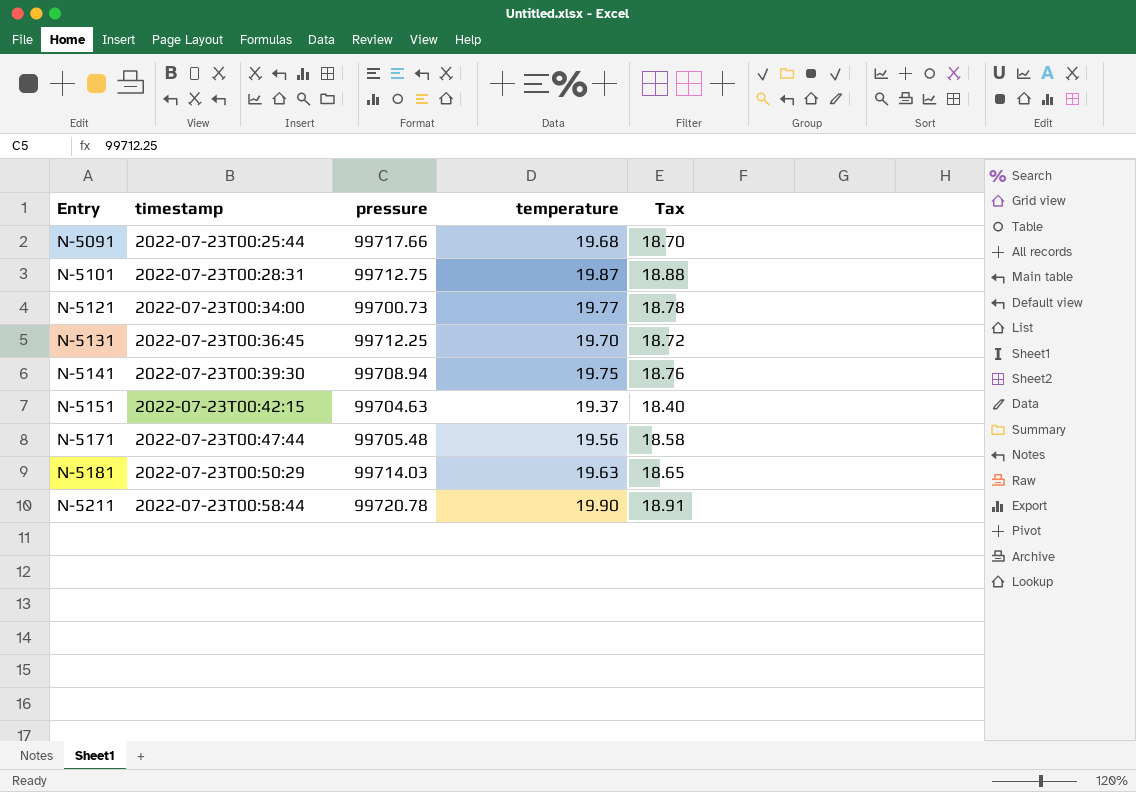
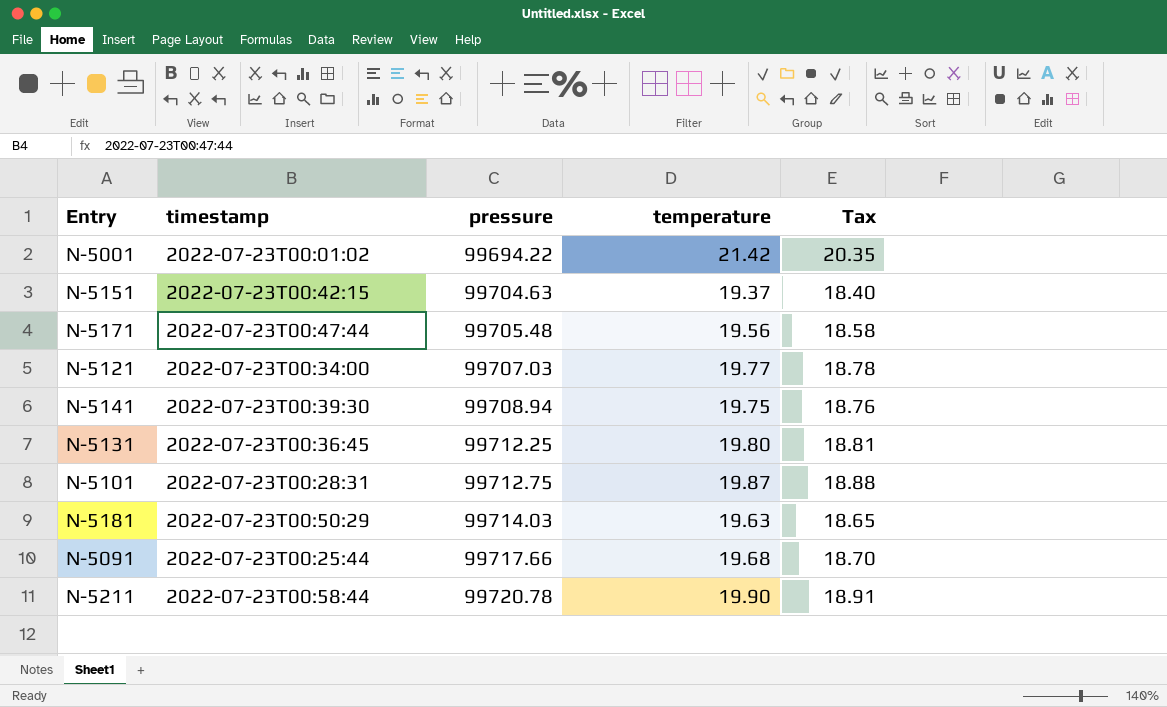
row order: Entry ascending -> pressure ascending
row N-5001: none -> 2022-07-23T00:01:02 | 99694.22 | 21.42 | 20.35
N-5121 | pressure: 99700.73 -> 99707.03
N-5131 | temperature: 19.70 -> 19.80
N-5131 | Tax: 18.72 -> 18.81

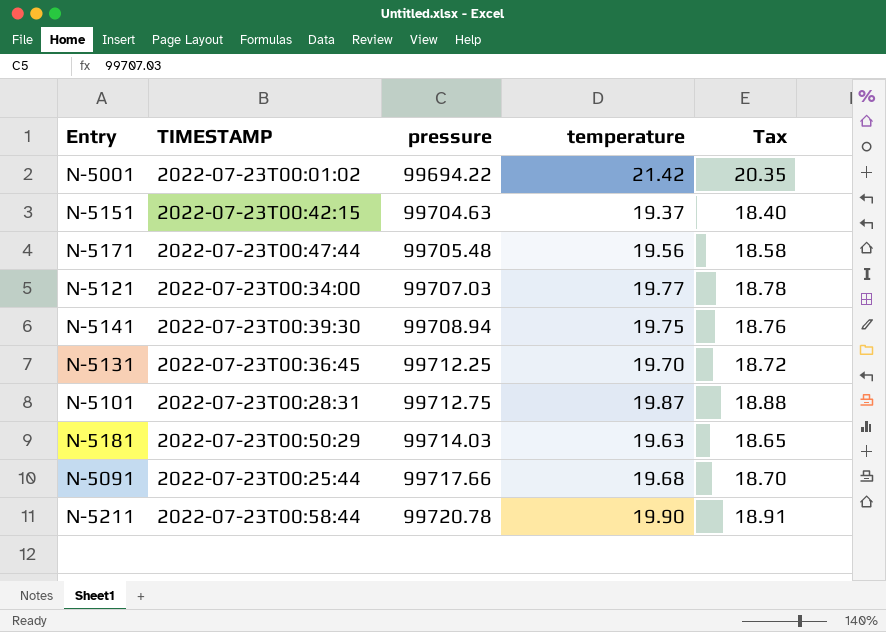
column name: timestamp -> TIMESTAMP
N-5131 | temperature: 19.80 -> 19.70
N-5131 | Tax: 18.81 -> 18.72

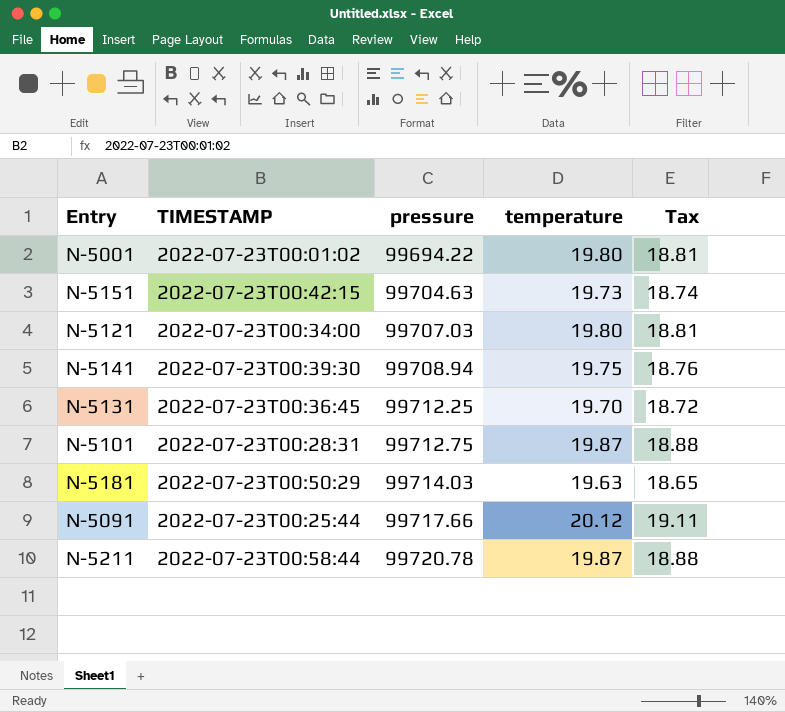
row N-5171: 2022-07-23T00:47:44 | 99705.48 | 19.56 | 18.58 -> none
N-5001 | temperature: 21.42 -> 19.80
N-5001 | Tax: 20.35 -> 18.81
N-5151 | temperature: 19.37 -> 19.73
N-5151 | Tax: 18.40 -> 18.74
N-5121 | temperature: 19.77 -> 19.80
N-5121 | Tax: 18.78 -> 18.81
N-5091 | temperature: 19.68 -> 20.12
N-5091 | Tax: 18.70 -> 19.11
N-5211 | temperature: 19.90 -> 19.87
N-5211 | Tax: 18.91 -> 18.88

